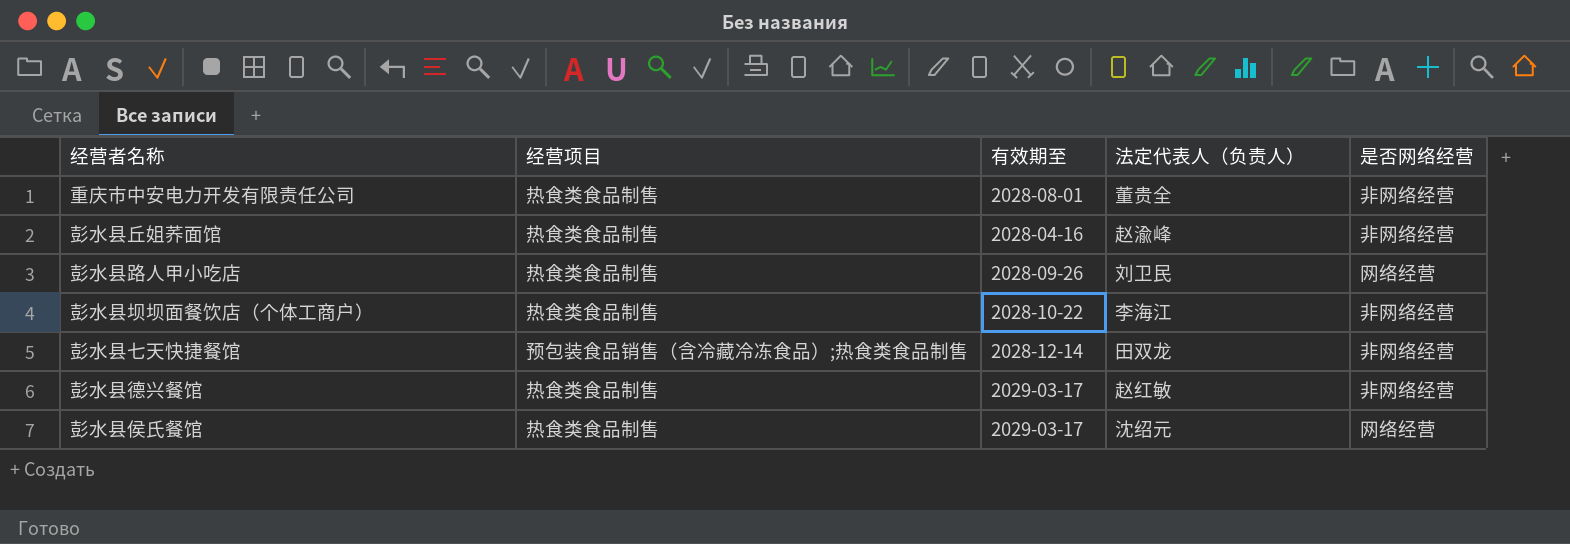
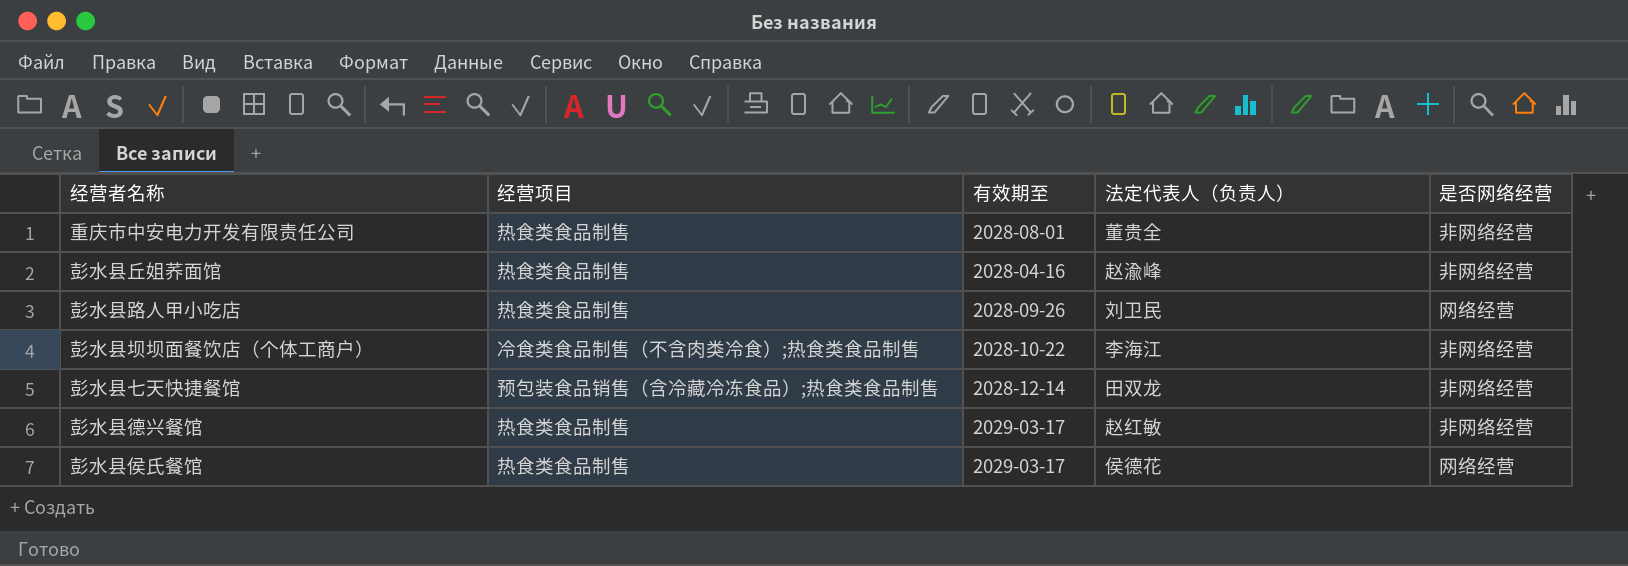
彭水县坝坝面餐饮店（个体工商户） | 经营项目: 热食类食品制售 -> 冷食类食品制售（不含肉类冷食）;热食类食品制售
彭水县侯氏餐馆 | 法定代表人（负责人）: 沈绍元 -> 侯德花

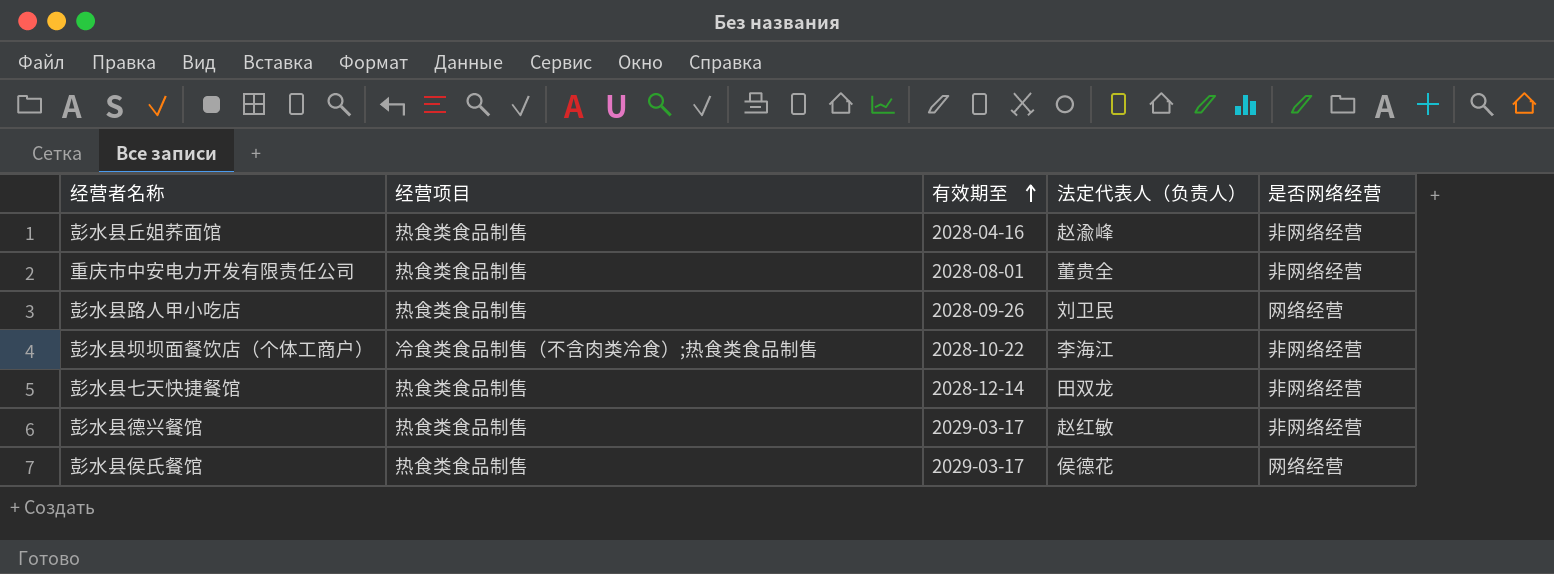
row order: none -> 有效期至 ascending
彭水县七天快捷餐馆 | 经营项目: 预包装食品销售（含冷藏冷冻食品）;热食类食品制售 -> 热食类食品制售

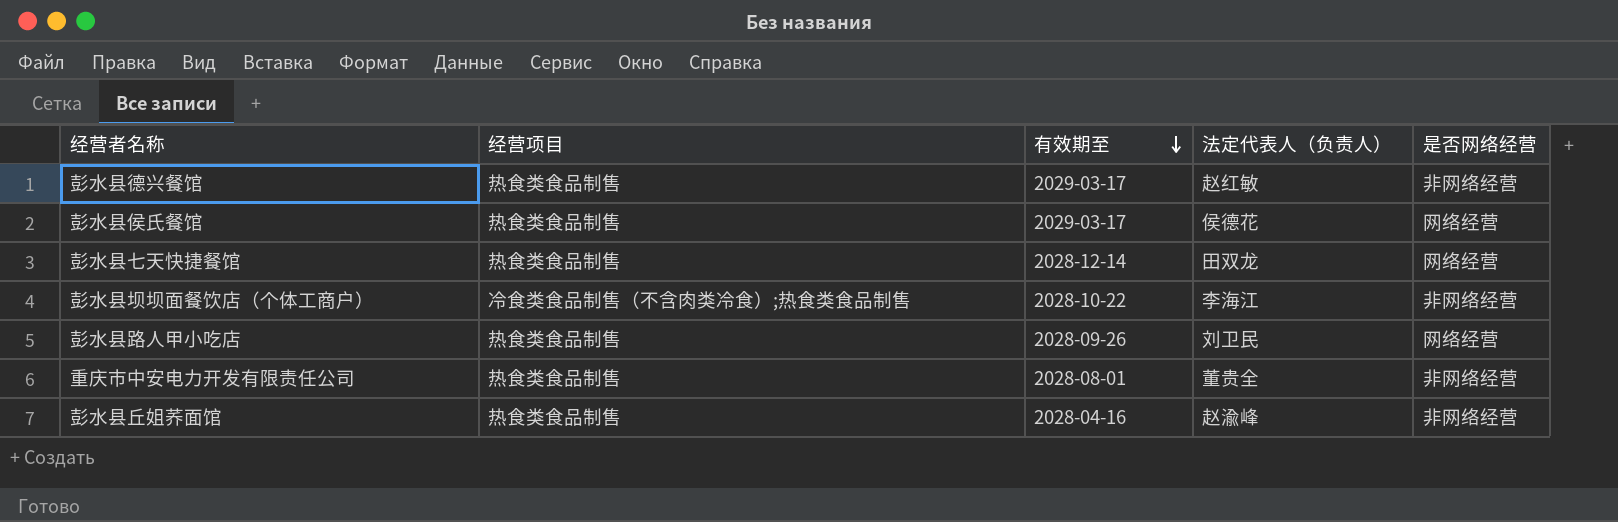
row order: 有效期至 ascending -> 有效期至 descending
彭水县七天快捷餐馆 | 是否网络经营: 非网络经营 -> 网络经营

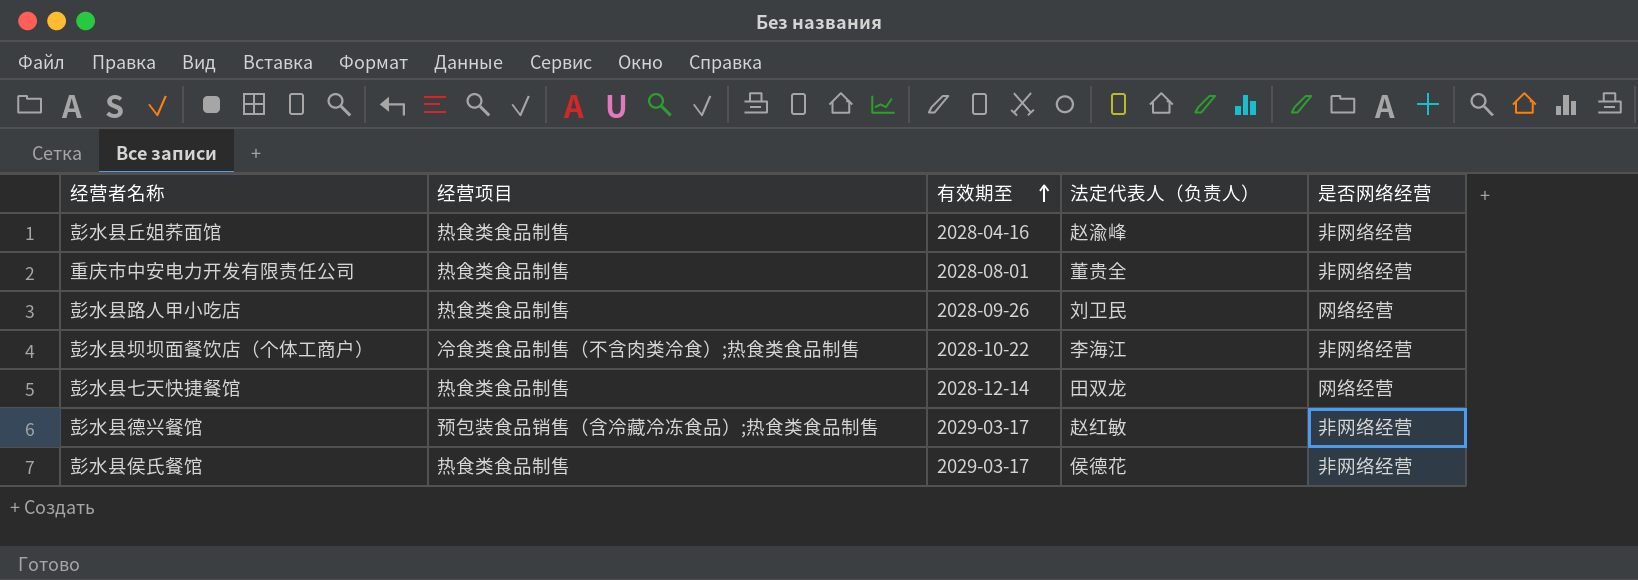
row order: 有效期至 descending -> 有效期至 ascending
彭水县德兴餐馆 | 经营项目: 热食类食品制售 -> 预包装食品销售（含冷藏冷冻食品）;热食类食品制售
彭水县侯氏餐馆 | 是否网络经营: 网络经营 -> 非网络经营

